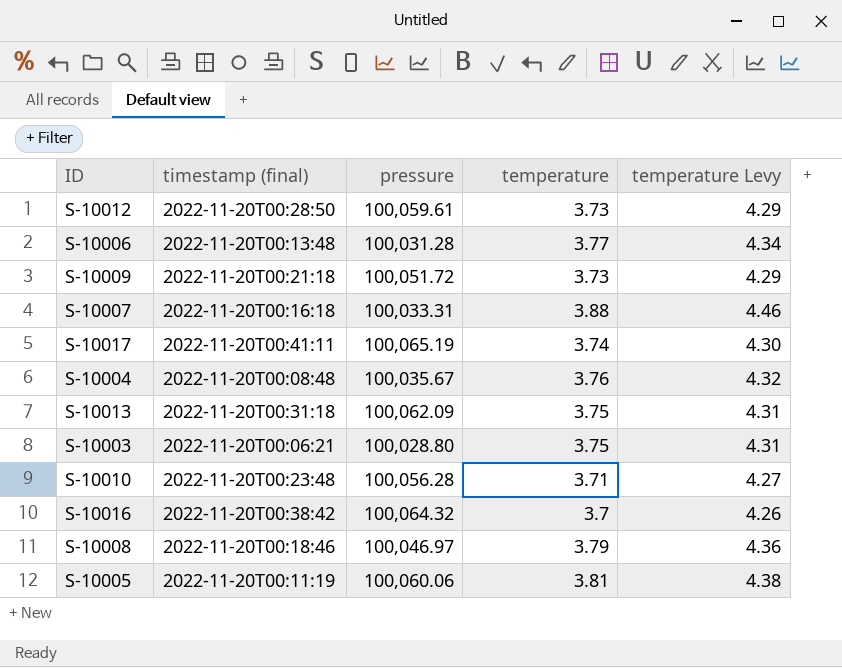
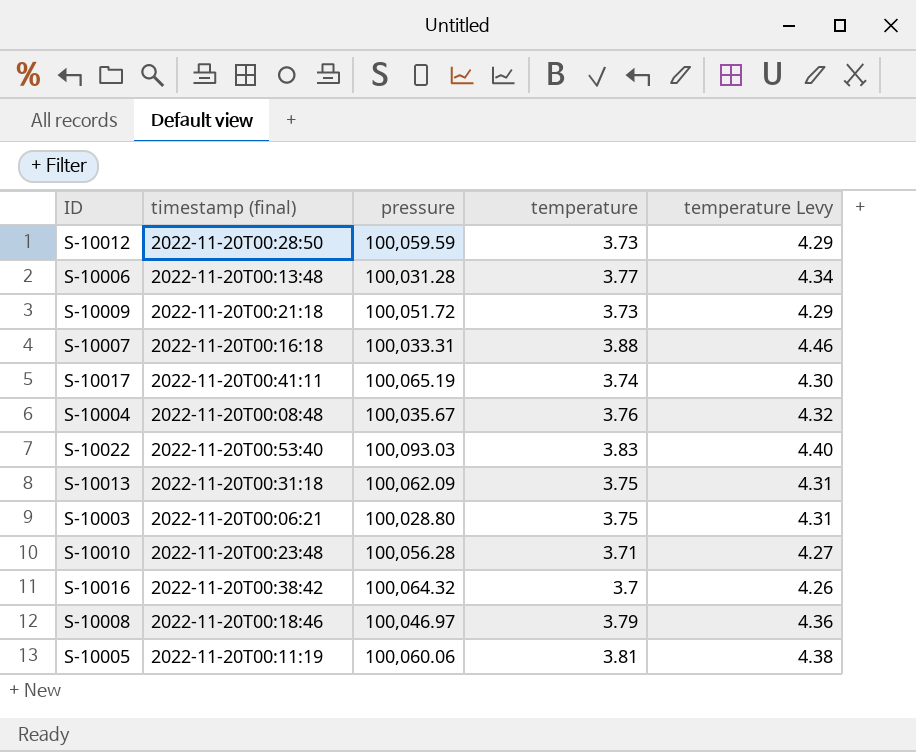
S-10012 | pressure: 100,059.61 -> 100,059.59
row S-10022: none -> 2022-11-20T00:53:40 | 100,093.03 | 3.83 | 4.40

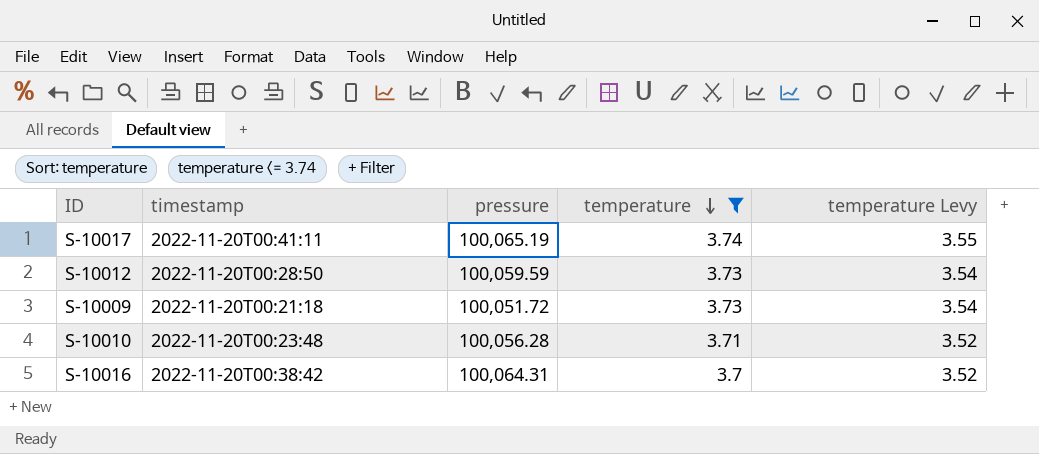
filter: none -> temperature <= 3.74
row order: none -> temperature descending
column name: timestamp (final) -> timestamp
column temperature Levy | formula: [temperature] * 1.15 -> [temperature] * 0.95
S-10016 | pressure: 100,064.32 -> 100,064.31

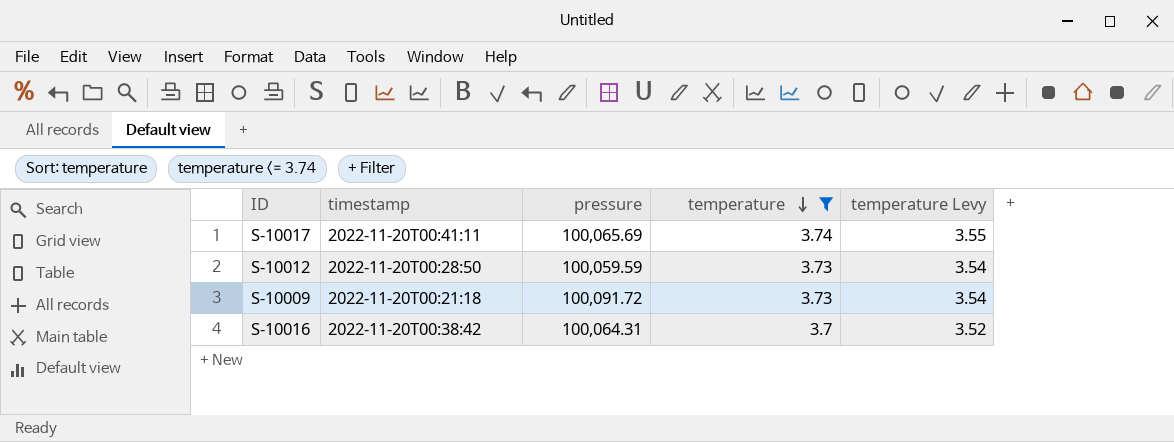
row S-10010: 2022-11-20T00:23:48 | 100,056.28 | 3.71 | 3.52 -> none
S-10017 | pressure: 100,065.19 -> 100,065.69
S-10009 | pressure: 100,051.72 -> 100,091.72

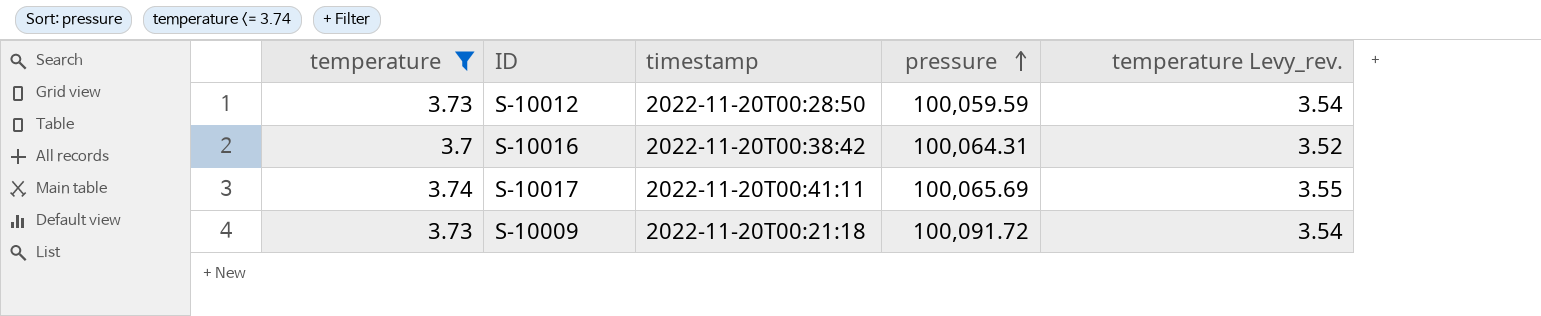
row order: temperature descending -> pressure ascending
column temperature | position: 4 -> 1
column name: temperature Levy -> temperature Levy_rev.

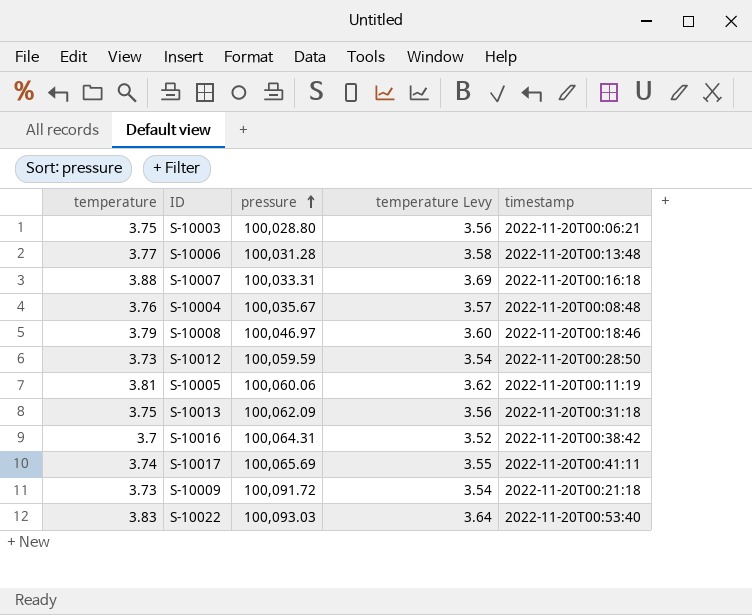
filter: temperature <= 3.74 -> none
column name: temperature Levy_rev. -> temperature Levy
column timestamp | position: 3 -> 5

